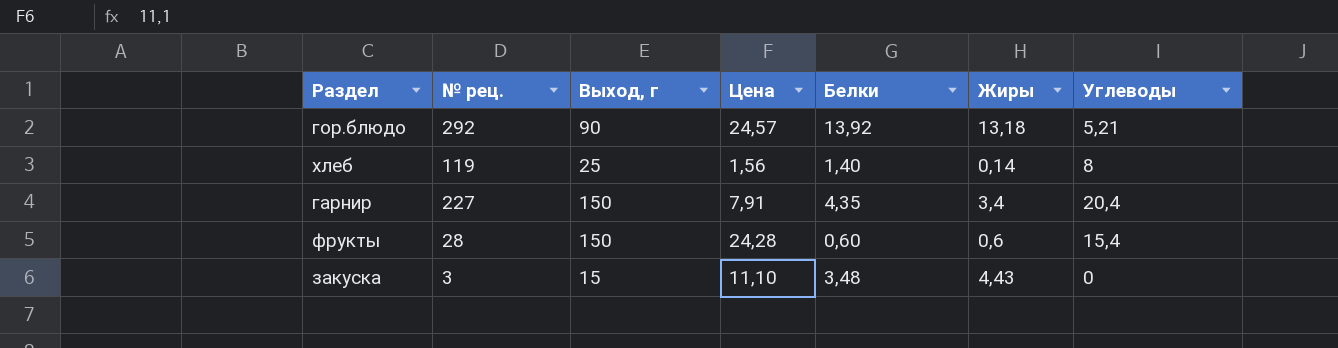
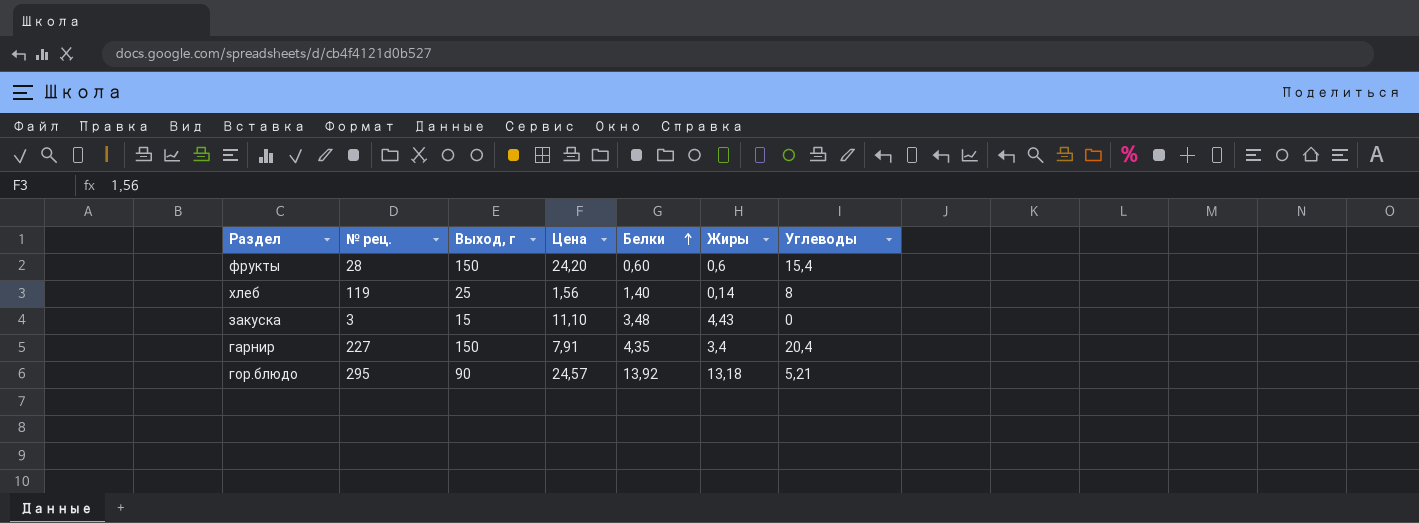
row order: none -> Белки ascending
фрукты | Цена: 24,28 -> 24,20
гор.блюдо | № рец.: 292 -> 295

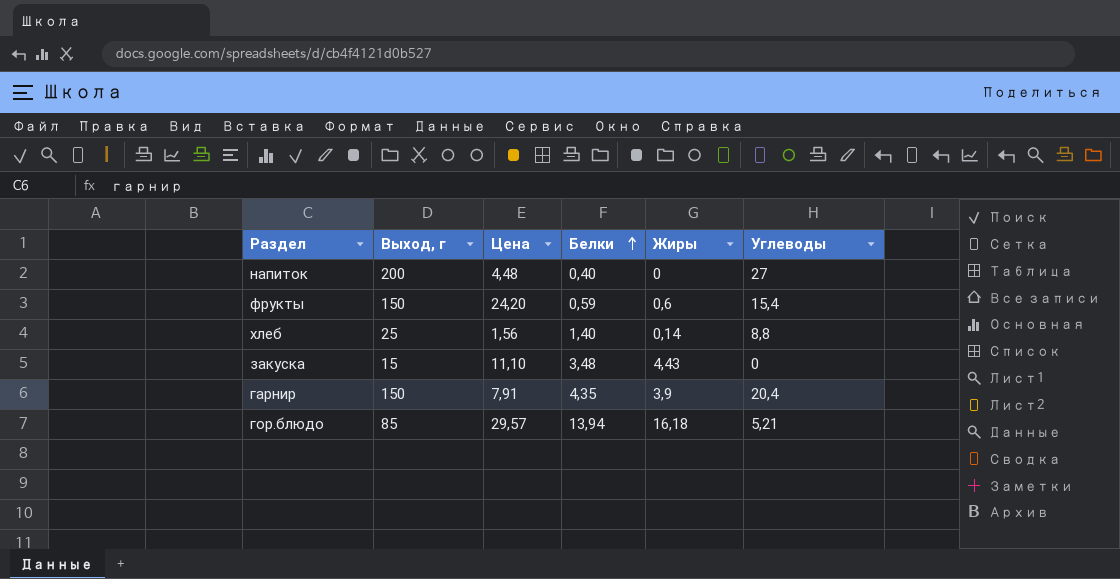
column № рец. | position: 2 -> none
row напиток: none -> 200 | 4,48 | 0,40 | 0 | 27
фрукты | Белки: 0,60 -> 0,59
хлеб | Углеводы: 8 -> 8,8
гарнир | Жиры: 3,4 -> 3,9
гор.блюдо | Выход, г: 90 -> 85
гор.блюдо | Цена: 24,57 -> 29,57
гор.блюдо | Белки: 13,92 -> 13,94
гор.блюдо | Жиры: 13,18 -> 16,18

